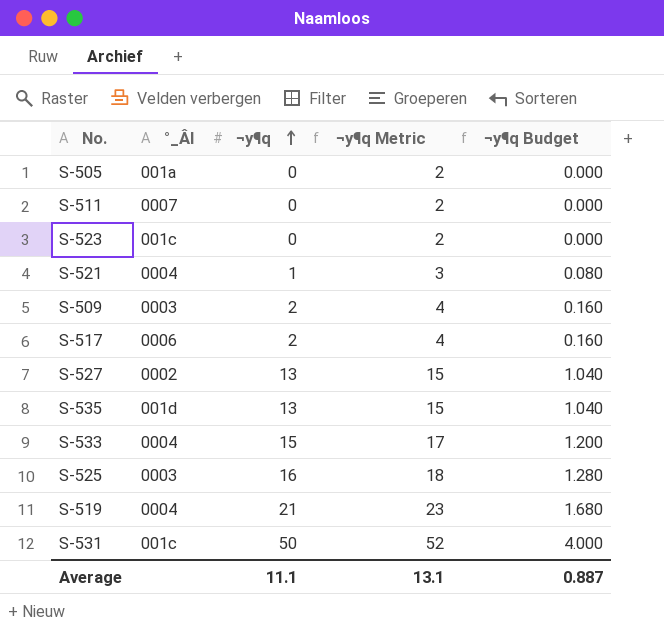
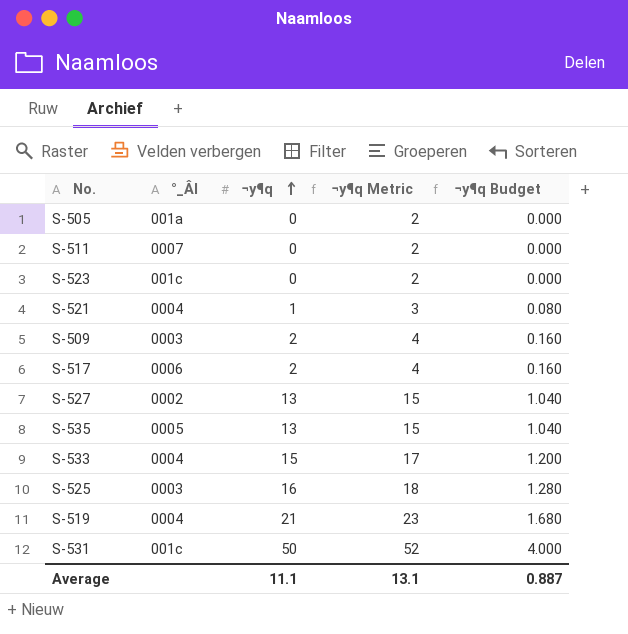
S-535 | °_ÂI: 001d -> 0005

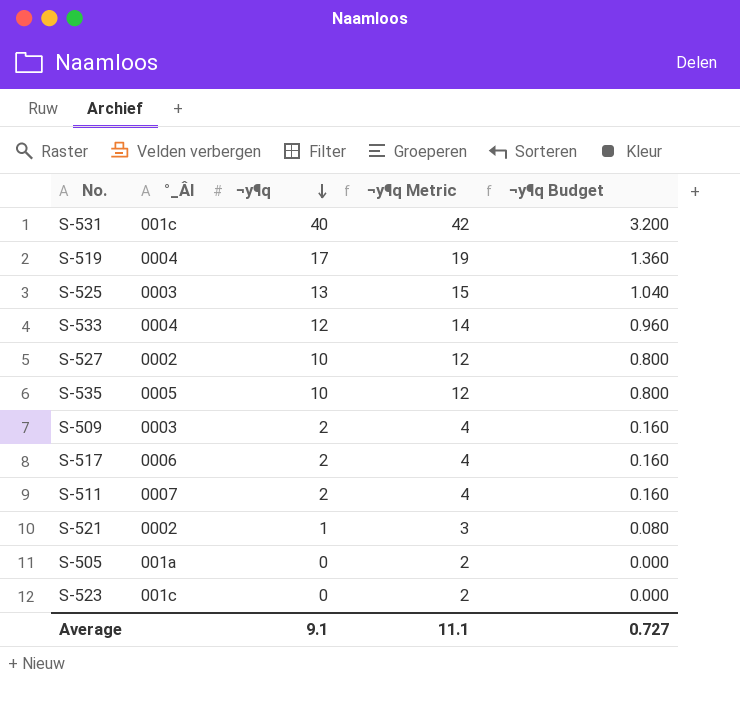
row order: ¬y¶q ascending -> ¬y¶q descending
S-531 | ¬y¶q: 50 -> 40
S-531 | ¬y¶q Metric: 52 -> 42
S-531 | ¬y¶q Budget: 4.000 -> 3.200
S-519 | ¬y¶q: 21 -> 17
S-519 | ¬y¶q Metric: 23 -> 19
S-519 | ¬y¶q Budget: 1.680 -> 1.360
S-525 | ¬y¶q: 16 -> 13
S-525 | ¬y¶q Metric: 18 -> 15
S-525 | ¬y¶q Budget: 1.280 -> 1.040
S-533 | ¬y¶q: 15 -> 12
S-533 | ¬y¶q Metric: 17 -> 14
S-533 | ¬y¶q Budget: 1.200 -> 0.960
S-527 | ¬y¶q: 13 -> 10
S-527 | ¬y¶q Metric: 15 -> 12
S-527 | ¬y¶q Budget: 1.040 -> 0.800
S-535 | ¬y¶q: 13 -> 10
S-535 | ¬y¶q Metric: 15 -> 12
S-535 | ¬y¶q Budget: 1.040 -> 0.800
S-511 | ¬y¶q: 0 -> 2
S-511 | ¬y¶q Metric: 2 -> 4
S-511 | ¬y¶q Budget: 0.000 -> 0.160
S-521 | °_ÂI: 0004 -> 0002
Average | ¬y¶q: 11.1 -> 9.1
Average | ¬y¶q Metric: 13.1 -> 11.1
Average | ¬y¶q Budget: 0.887 -> 0.727

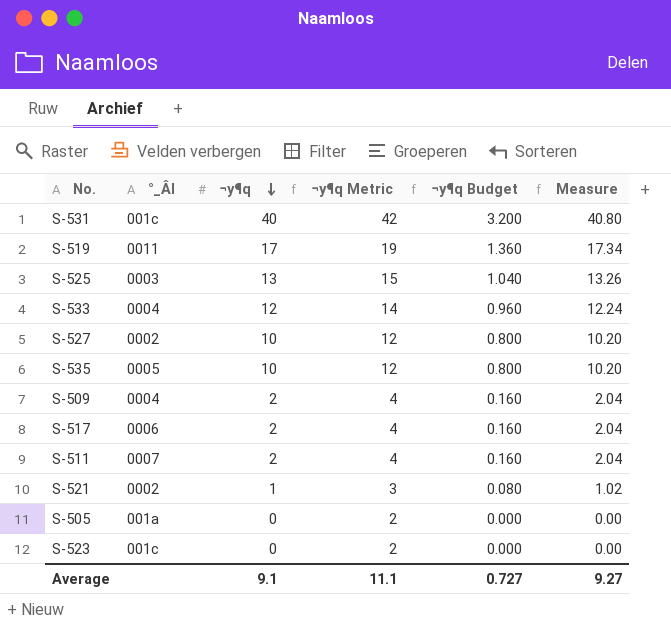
column Measure | formula: none -> [¬y¶q] * 1.02
S-519 | °_ÂI: 0004 -> 0011
S-509 | °_ÂI: 0003 -> 0004

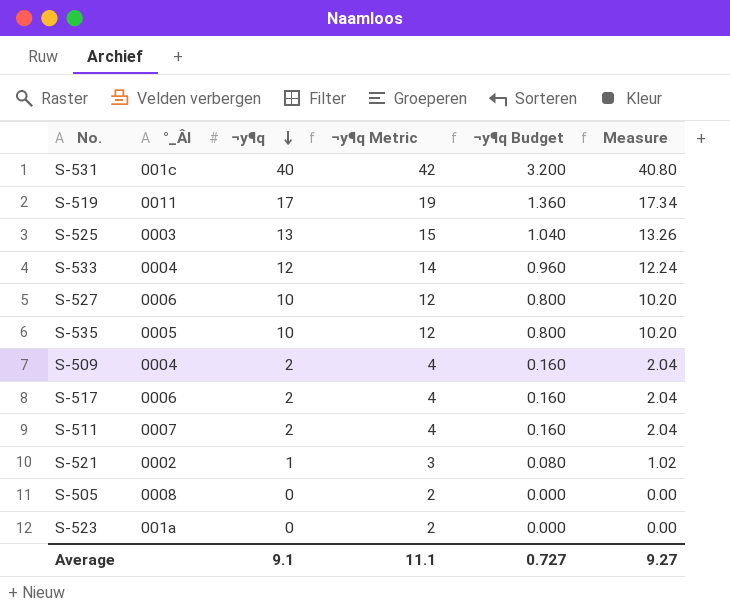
S-527 | °_ÂI: 0002 -> 0006
S-505 | °_ÂI: 001a -> 0008
S-523 | °_ÂI: 001c -> 001a

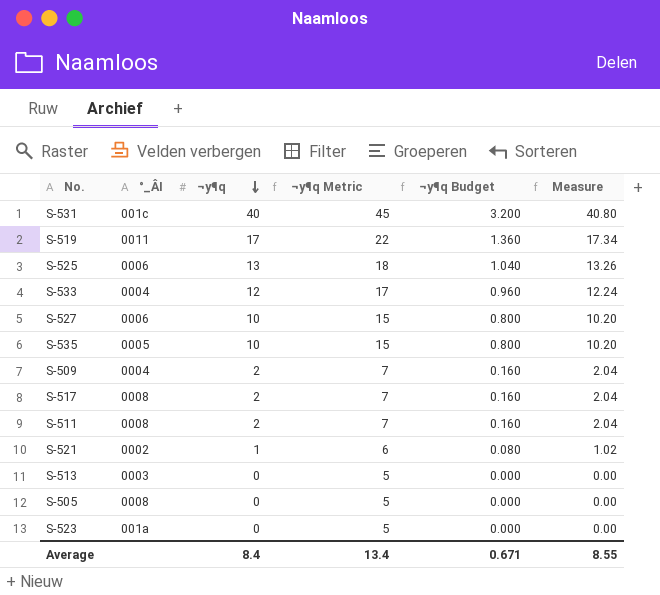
column ¬y¶q Metric | formula: [¬y¶q] + 2 -> [¬y¶q] + 5
S-525 | °_ÂI: 0003 -> 0006
S-517 | °_ÂI: 0006 -> 0008
S-511 | °_ÂI: 0007 -> 0008
row S-513: none -> 0003 | 0 | 5 | 0.000 | 0.00
Average | ¬y¶q: 9.1 -> 8.4
Average | ¬y¶q Metric: 11.1 -> 13.4
Average | ¬y¶q Budget: 0.727 -> 0.671
Average | Measure: 9.27 -> 8.55

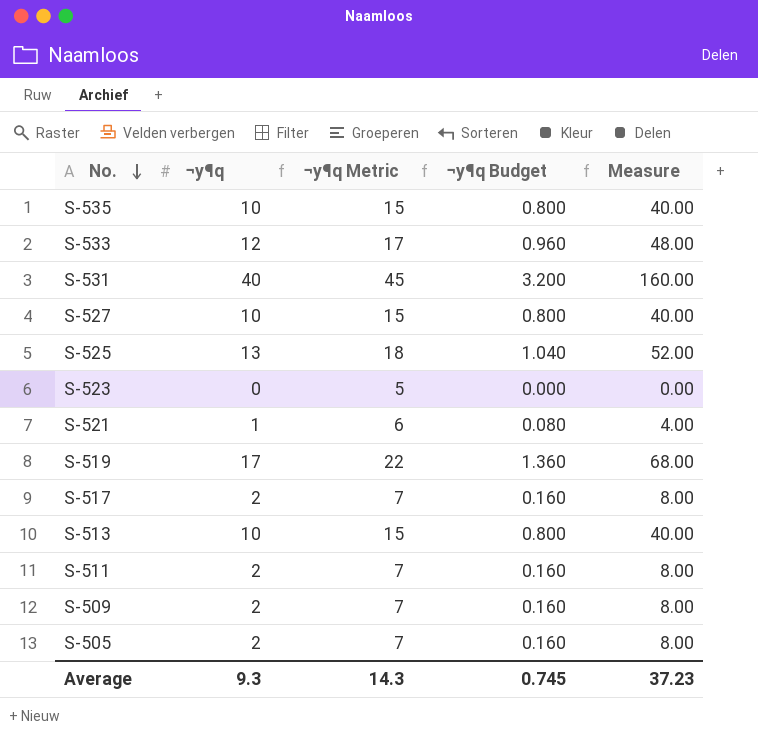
row order: ¬y¶q descending -> No. descending
column °_ÂI | position: 2 -> none
column Measure | formula: [¬y¶q] * 1.02 -> [¬y¶q] * 4
S-513 | ¬y¶q: 0 -> 10
S-513 | ¬y¶q Metric: 5 -> 15
S-513 | ¬y¶q Budget: 0.000 -> 0.800
S-505 | ¬y¶q: 0 -> 2
S-505 | ¬y¶q Metric: 5 -> 7
S-505 | ¬y¶q Budget: 0.000 -> 0.160
Average | ¬y¶q: 8.4 -> 9.3
Average | ¬y¶q Metric: 13.4 -> 14.3
Average | ¬y¶q Budget: 0.671 -> 0.745
Average | Measure: 8.55 -> 37.23

